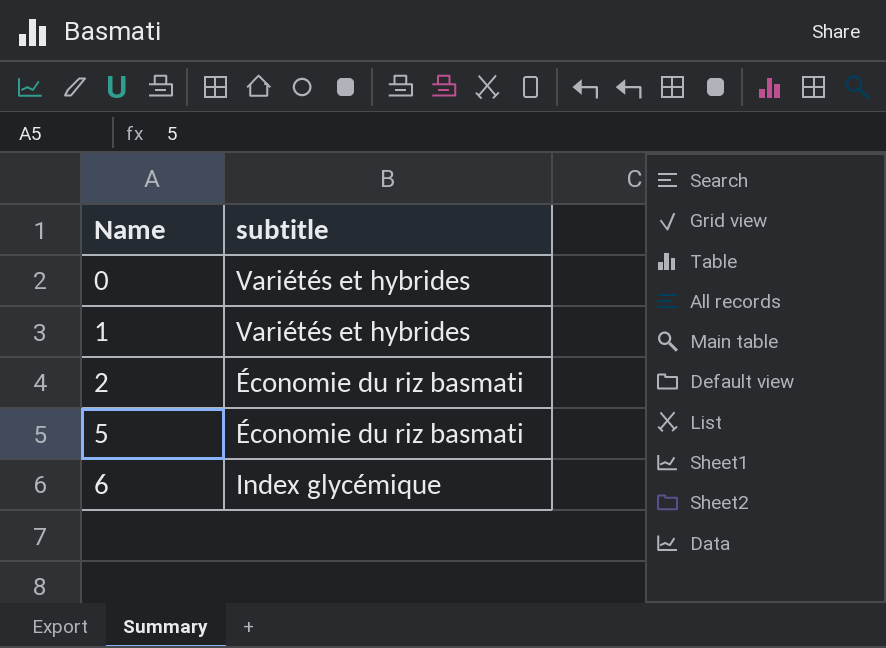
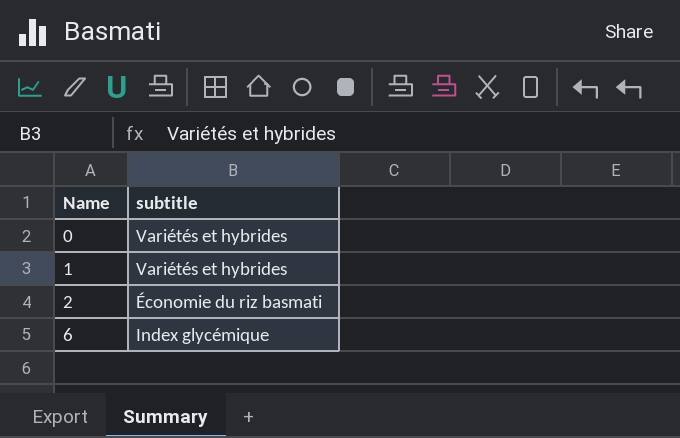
row 5: Économie du riz basmati -> none

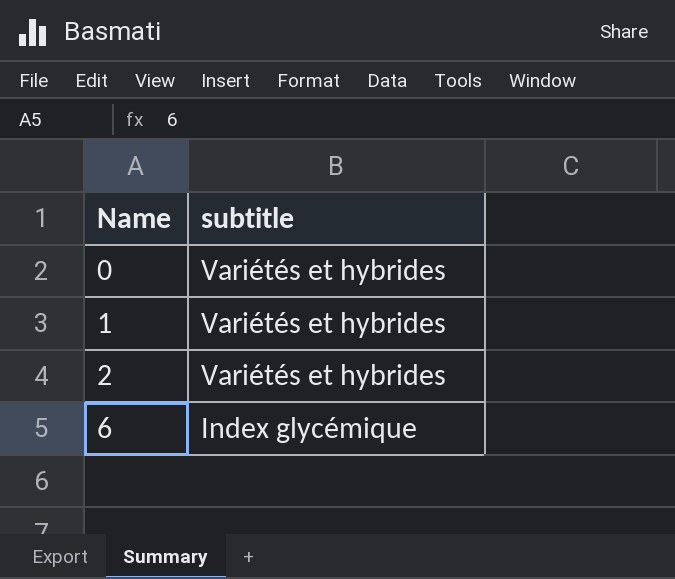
2 | subtitle: Économie du riz basmati -> Variétés et hybrides

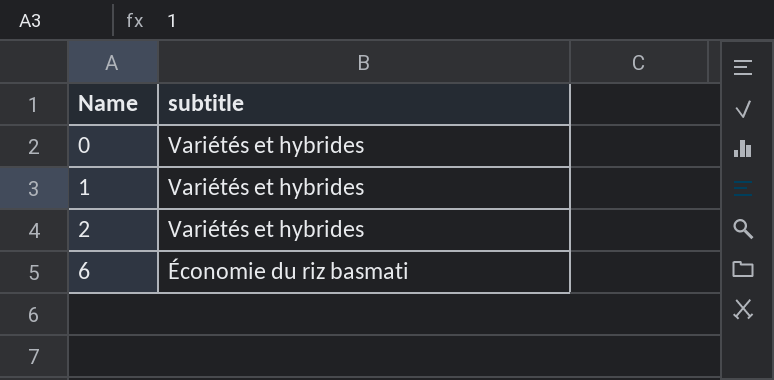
6 | subtitle: Index glycémique -> Économie du riz basmati

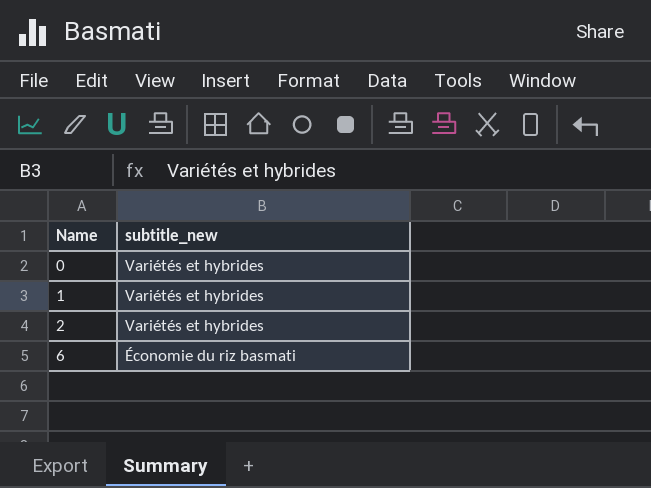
column name: subtitle -> subtitle_new

